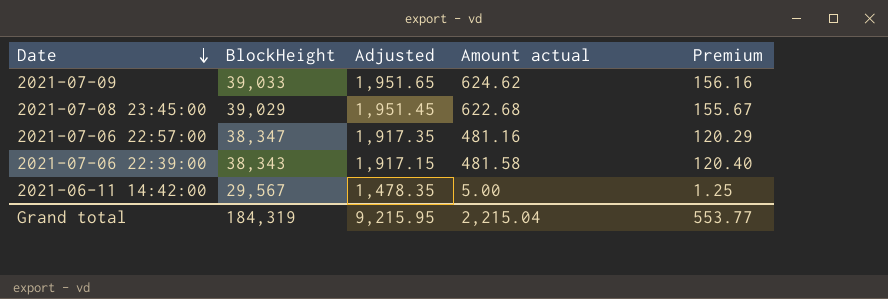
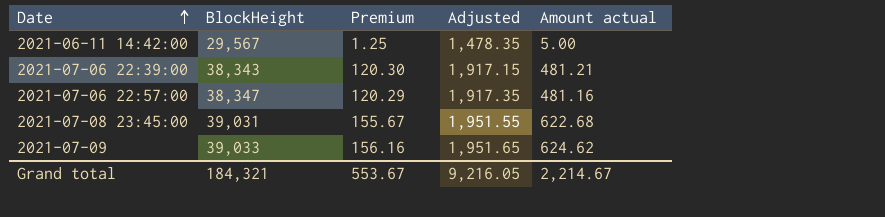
row order: Date descending -> Date ascending
column Premium | position: 5 -> 3
2021-07-06 22:39:00 | Premium: 120.40 -> 120.30
2021-07-06 22:39:00 | Amount actual: 481.58 -> 481.21
2021-07-08 23:45:00 | BlockHeight: 39,029 -> 39,031
2021-07-08 23:45:00 | Adjusted: 1,951.45 -> 1,951.55
Grand total | BlockHeight: 184,319 -> 184,321
Grand total | Premium: 553.77 -> 553.67
Grand total | Adjusted: 9,215.95 -> 9,216.05
Grand total | Amount actual: 2,215.04 -> 2,214.67

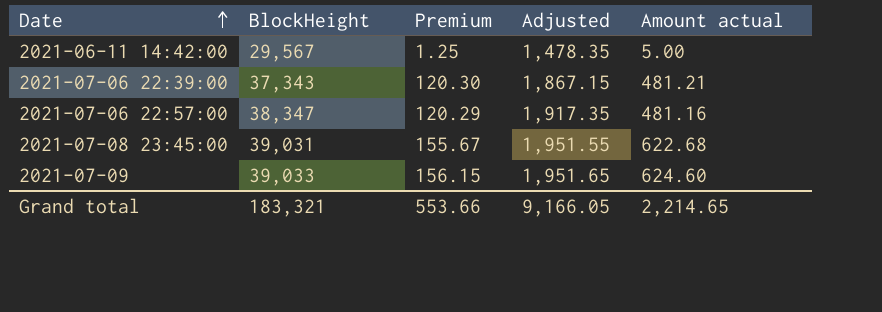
2021-07-06 22:39:00 | BlockHeight: 38,343 -> 37,343
2021-07-06 22:39:00 | Adjusted: 1,917.15 -> 1,867.15
2021-07-09 | Premium: 156.16 -> 156.15
2021-07-09 | Amount actual: 624.62 -> 624.60
Grand total | BlockHeight: 184,321 -> 183,321
Grand total | Premium: 553.67 -> 553.66
Grand total | Adjusted: 9,216.05 -> 9,166.05
Grand total | Amount actual: 2,214.67 -> 2,214.65

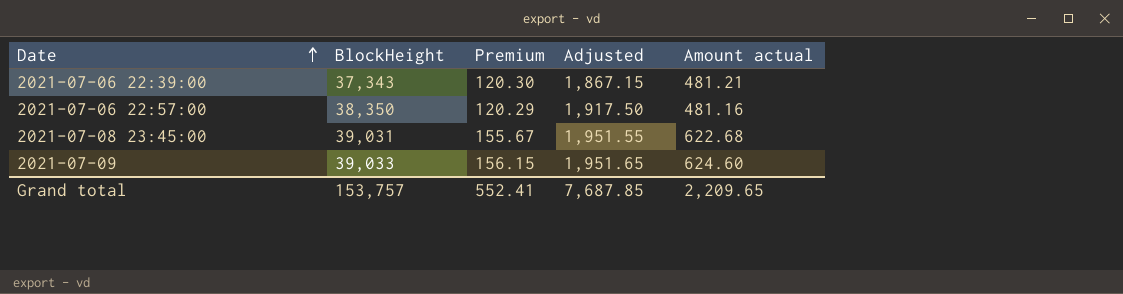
row 2021-06-11 14:42:00: 29,567 | 1.25 | 1,478.35 | 5.00 -> none
2021-07-06 22:57:00 | BlockHeight: 38,347 -> 38,350
2021-07-06 22:57:00 | Adjusted: 1,917.35 -> 1,917.50
Grand total | BlockHeight: 183,321 -> 153,757
Grand total | Premium: 553.66 -> 552.41
Grand total | Adjusted: 9,166.05 -> 7,687.85
Grand total | Amount actual: 2,214.65 -> 2,209.65

